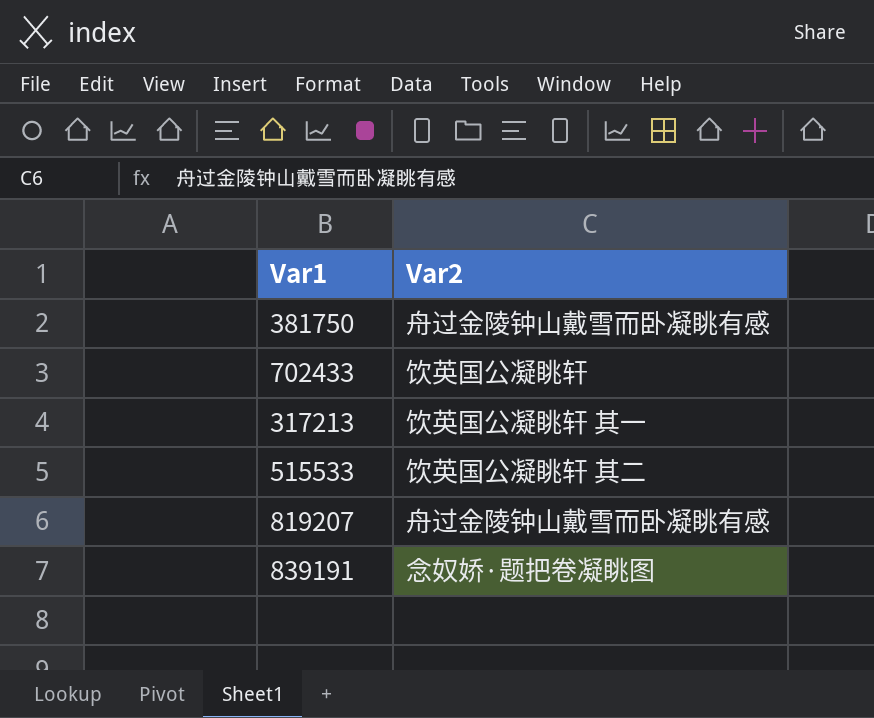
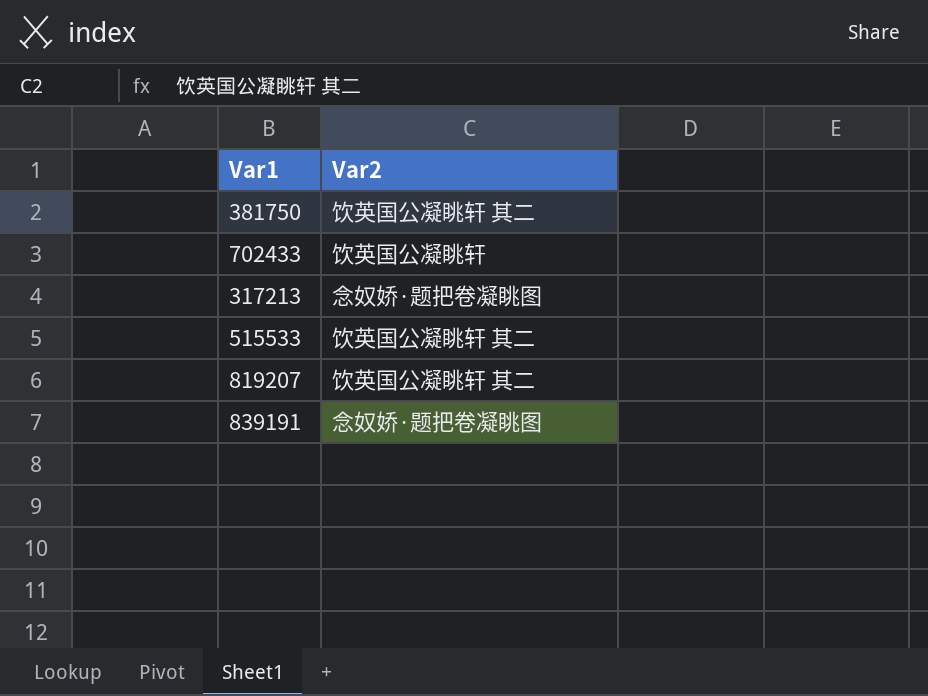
381750 | Var2: 舟过金陵钟山戴雪而卧凝眺有感 -> 饮英国公凝眺轩 其二
317213 | Var2: 饮英国公凝眺轩 其一 -> 念奴娇·题把卷凝眺图
819207 | Var2: 舟过金陵钟山戴雪而卧凝眺有感 -> 饮英国公凝眺轩 其二

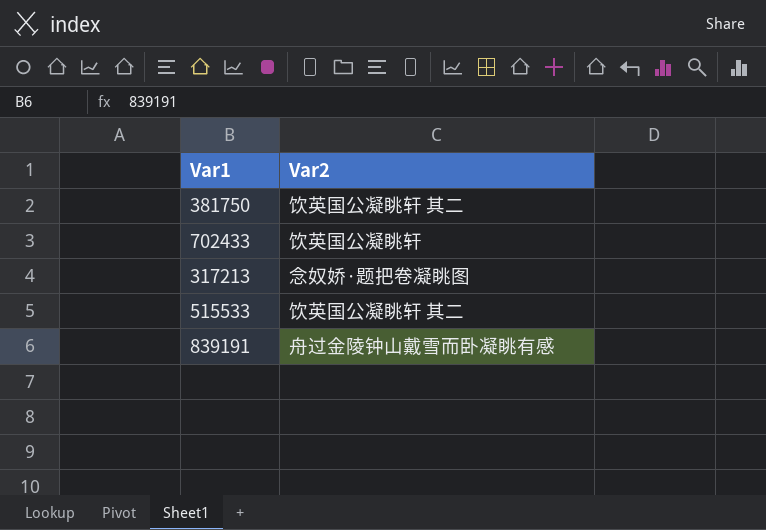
row 819207: 饮英国公凝眺轩 其二 -> none
839191 | Var2: 念奴娇·题把卷凝眺图 -> 舟过金陵钟山戴雪而卧凝眺有感

